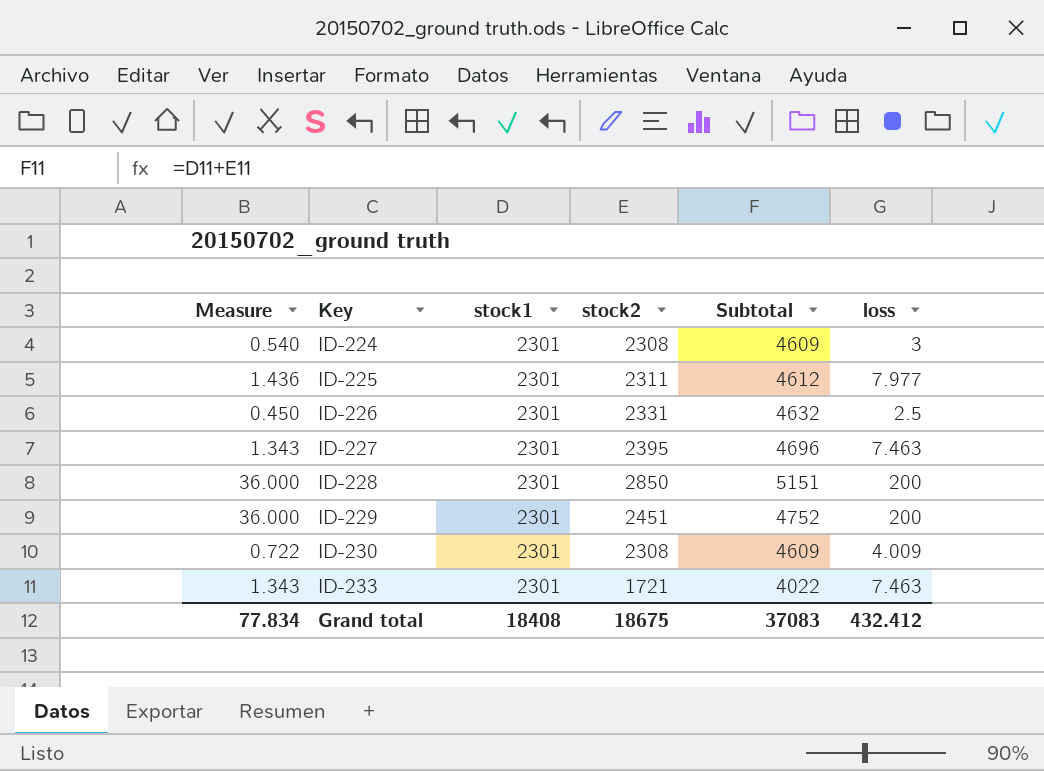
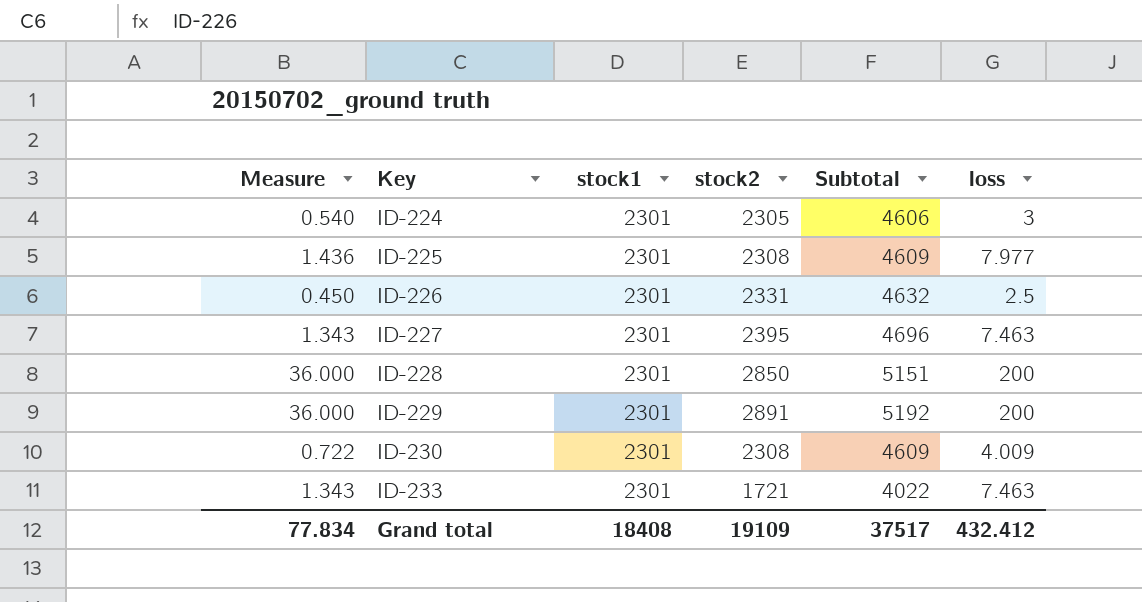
ID-224 | stock2: 2308 -> 2305
ID-224 | Subtotal: 4609 -> 4606
ID-225 | stock2: 2311 -> 2308
ID-225 | Subtotal: 4612 -> 4609
ID-229 | stock2: 2451 -> 2891
ID-229 | Subtotal: 4752 -> 5192
Grand total | stock2: 18675 -> 19109
Grand total | Subtotal: 37083 -> 37517

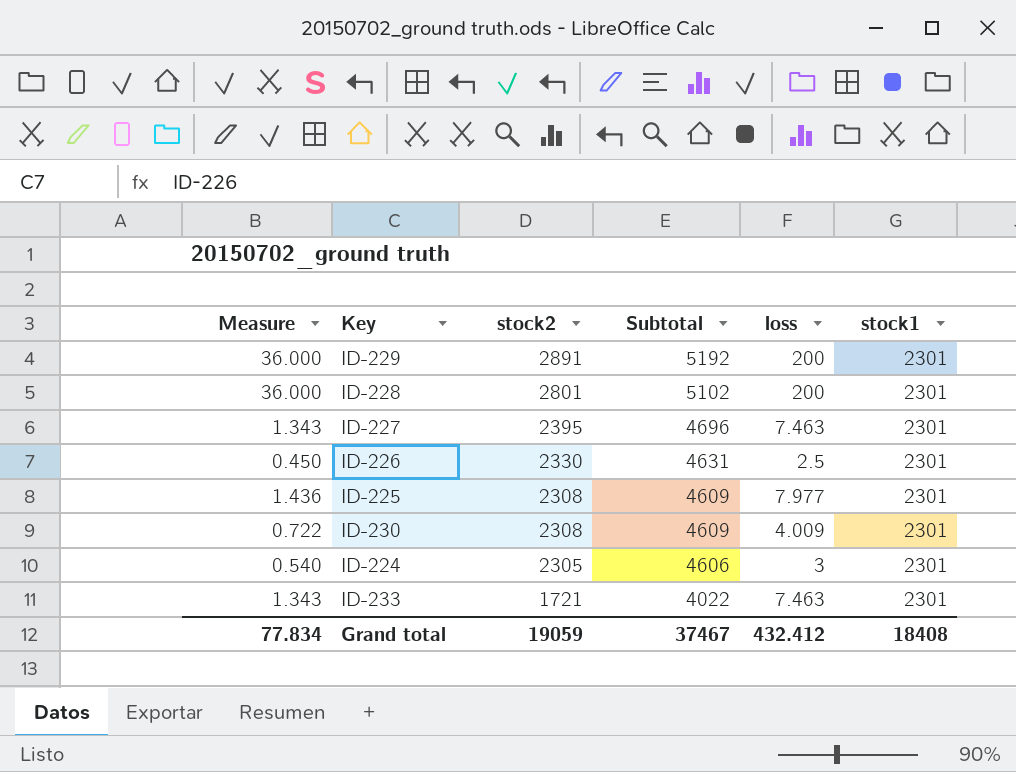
row order: Key ascending -> stock2 descending
column stock1 | position: 3 -> 6
ID-228 | stock2: 2850 -> 2801
ID-228 | Subtotal: 5151 -> 5102
ID-226 | stock2: 2331 -> 2330
ID-226 | Subtotal: 4632 -> 4631
Grand total | stock2: 19109 -> 19059
Grand total | Subtotal: 37517 -> 37467

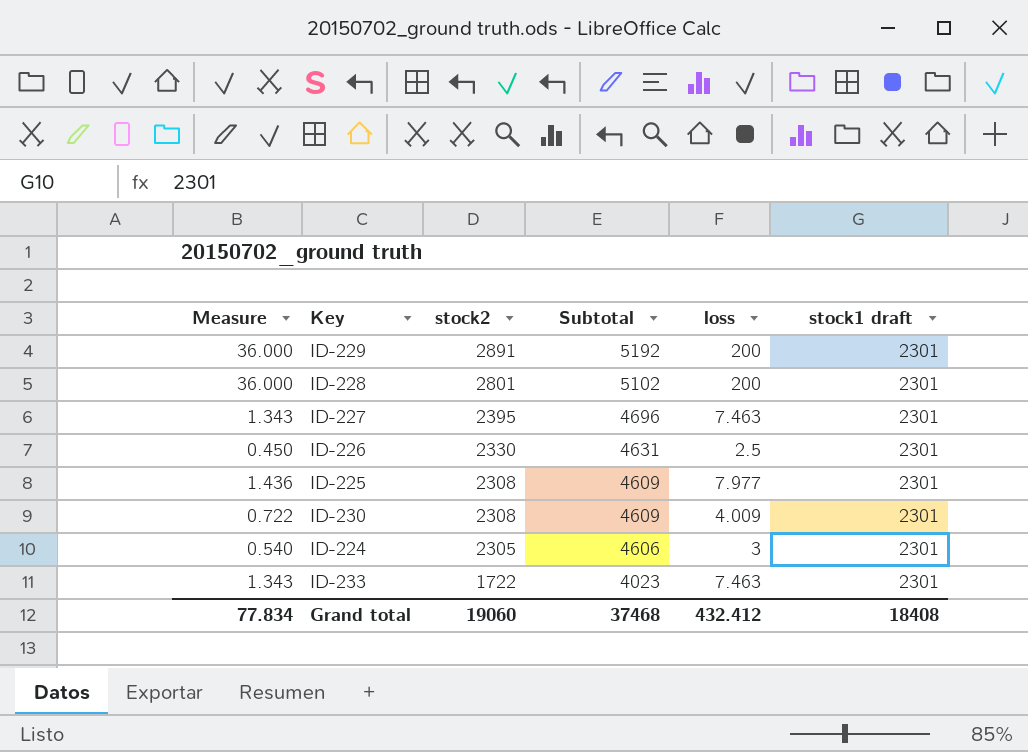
column name: stock1 -> stock1 draft
ID-233 | stock2: 1721 -> 1722
ID-233 | Subtotal: 4022 -> 4023
Grand total | stock2: 19059 -> 19060
Grand total | Subtotal: 37467 -> 37468

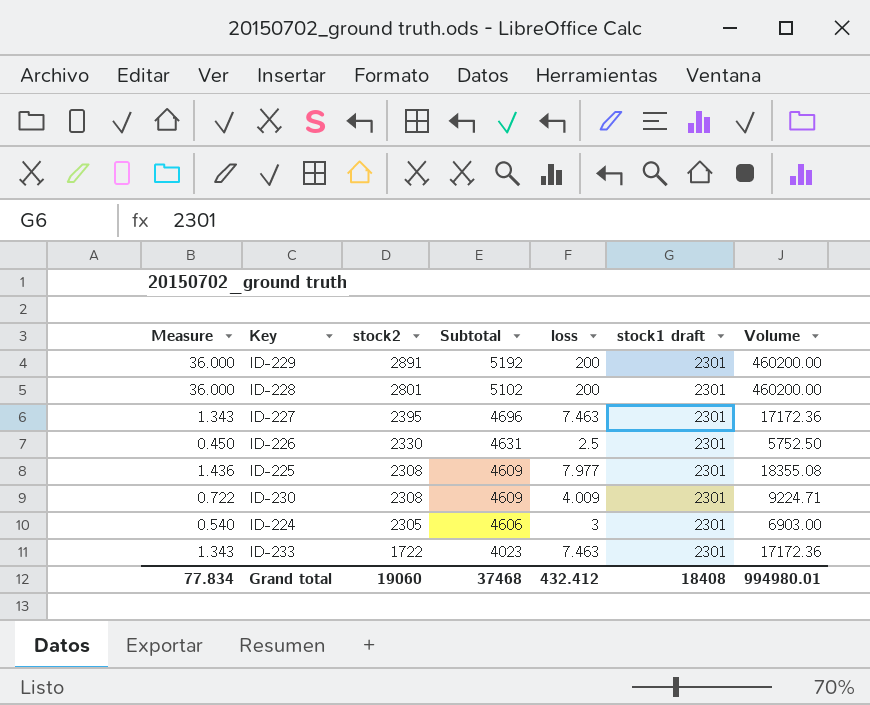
column Volume | formula: none -> [loss] * [stock1 draft]

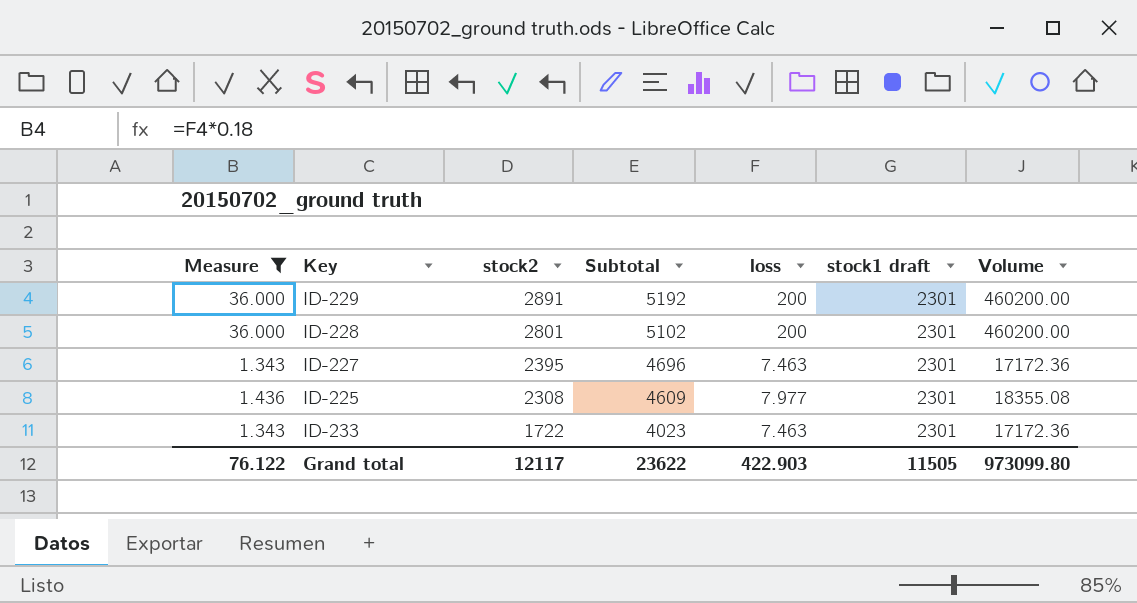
filter: none -> Measure >= 1.343
Grand total | Measure: 77.834 -> 76.122
Grand total | stock2: 19060 -> 12117
Grand total | Subtotal: 37468 -> 23622
Grand total | loss: 432.412 -> 422.903
Grand total | stock1 draft: 18408 -> 11505
Grand total | Volume: 994980.01 -> 973099.80

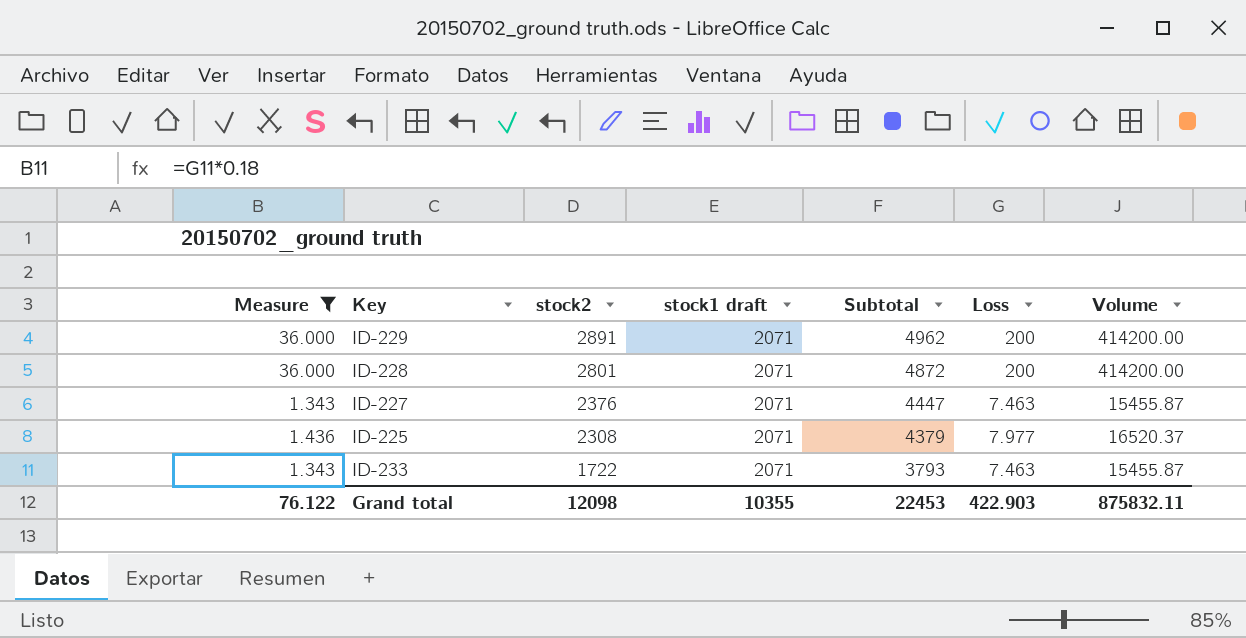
column stock1 draft | position: 6 -> 4
column name: loss -> Loss
ID-229 | stock1 draft: 2301 -> 2071
ID-229 | Subtotal: 5192 -> 4962
ID-229 | Volume: 460200.00 -> 414200.00
ID-228 | stock1 draft: 2301 -> 2071
ID-228 | Subtotal: 5102 -> 4872
ID-228 | Volume: 460200.00 -> 414200.00
ID-227 | stock2: 2395 -> 2376
ID-227 | stock1 draft: 2301 -> 2071
ID-227 | Subtotal: 4696 -> 4447
ID-227 | Volume: 17172.36 -> 15455.87
ID-225 | stock1 draft: 2301 -> 2071
ID-225 | Subtotal: 4609 -> 4379
ID-225 | Volume: 18355.08 -> 16520.37
ID-233 | stock1 draft: 2301 -> 2071
ID-233 | Subtotal: 4023 -> 3793
ID-233 | Volume: 17172.36 -> 15455.87
Grand total | stock2: 12117 -> 12098
Grand total | stock1 draft: 11505 -> 10355
Grand total | Subtotal: 23622 -> 22453
Grand total | Volume: 973099.80 -> 875832.11

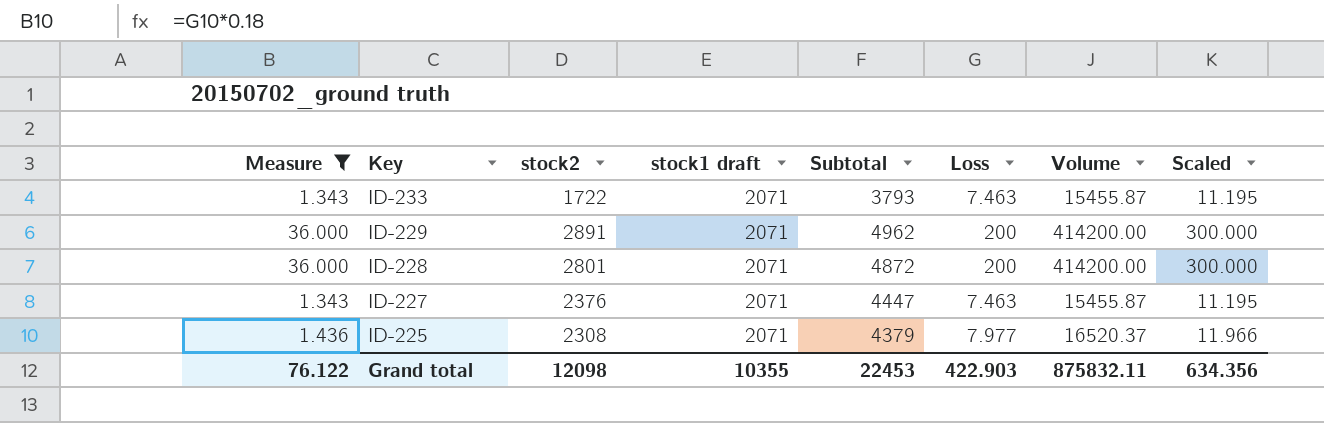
row order: stock2 descending -> Key descending
column Scaled | formula: none -> [Loss] * 1.5

